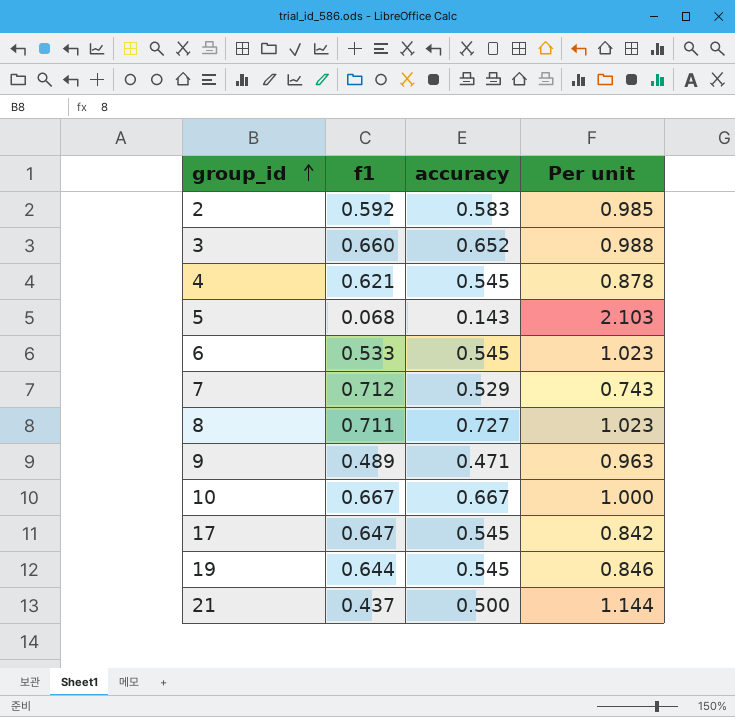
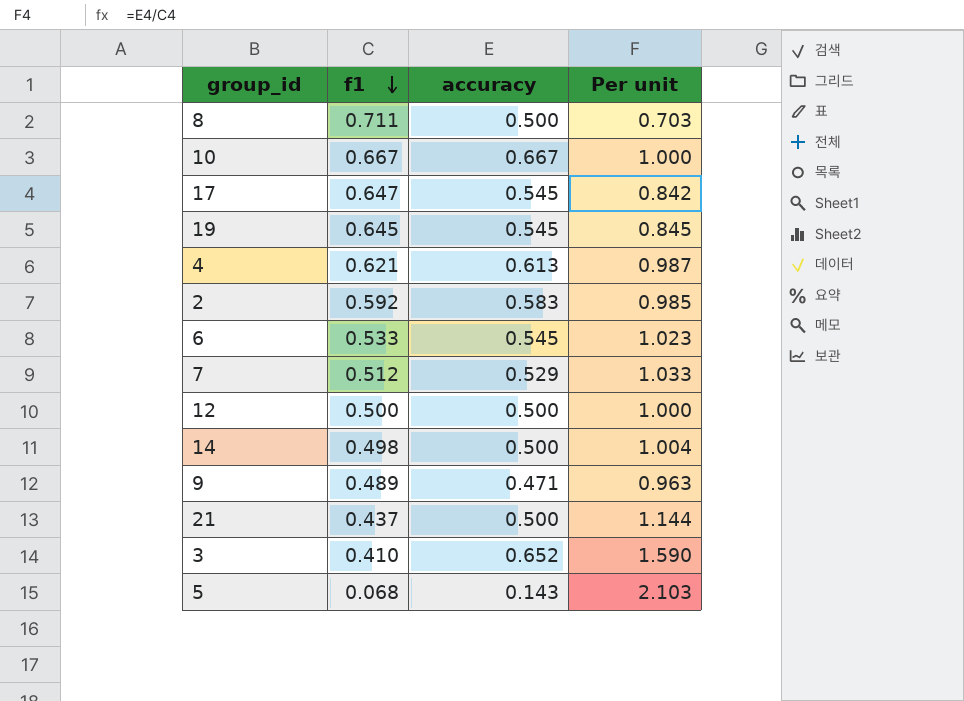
row order: group_id ascending -> f1 descending
8 | accuracy: 0.727 -> 0.500
8 | Per unit: 1.023 -> 0.703
19 | f1: 0.644 -> 0.645
19 | Per unit: 0.846 -> 0.845
4 | accuracy: 0.545 -> 0.613
4 | Per unit: 0.878 -> 0.987
7 | f1: 0.712 -> 0.512
7 | Per unit: 0.743 -> 1.033
row 12: none -> 0.500 | 0.500 | 1.000
row 14: none -> 0.498 | 0.500 | 1.004
3 | f1: 0.660 -> 0.410
3 | Per unit: 0.988 -> 1.590

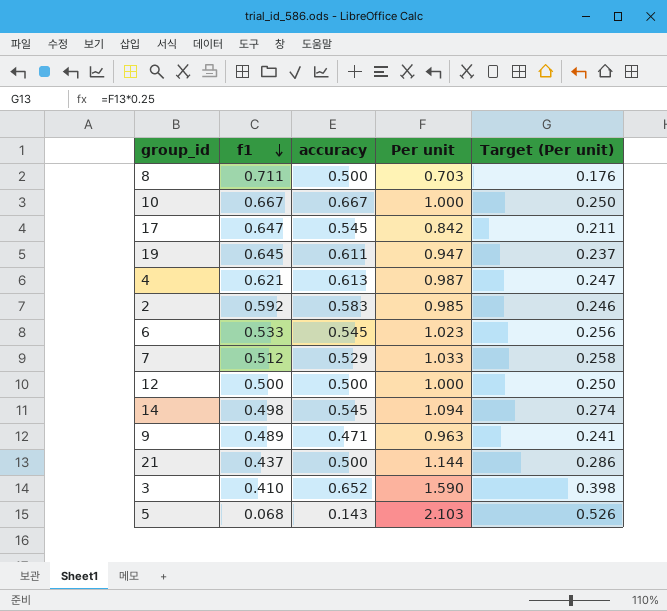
column Target (Per unit) | formula: none -> [Per unit] * 0.25
19 | accuracy: 0.545 -> 0.611
19 | Per unit: 0.845 -> 0.947
14 | accuracy: 0.500 -> 0.545
14 | Per unit: 1.004 -> 1.094

